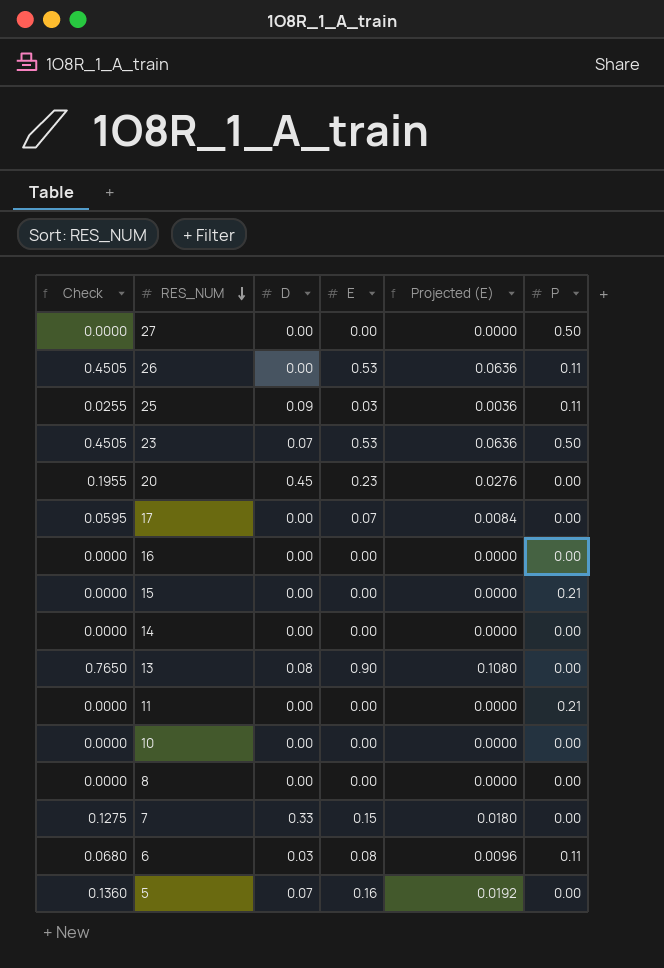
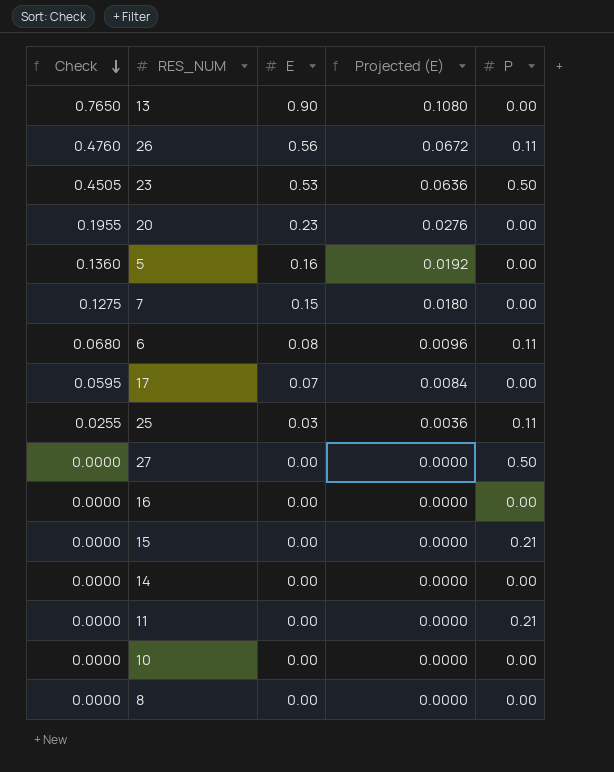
row order: RES_NUM descending -> Check descending
column D | position: 3 -> none
26 | Check: 0.4505 -> 0.4760
26 | E: 0.53 -> 0.56
26 | Projected (E): 0.0636 -> 0.0672

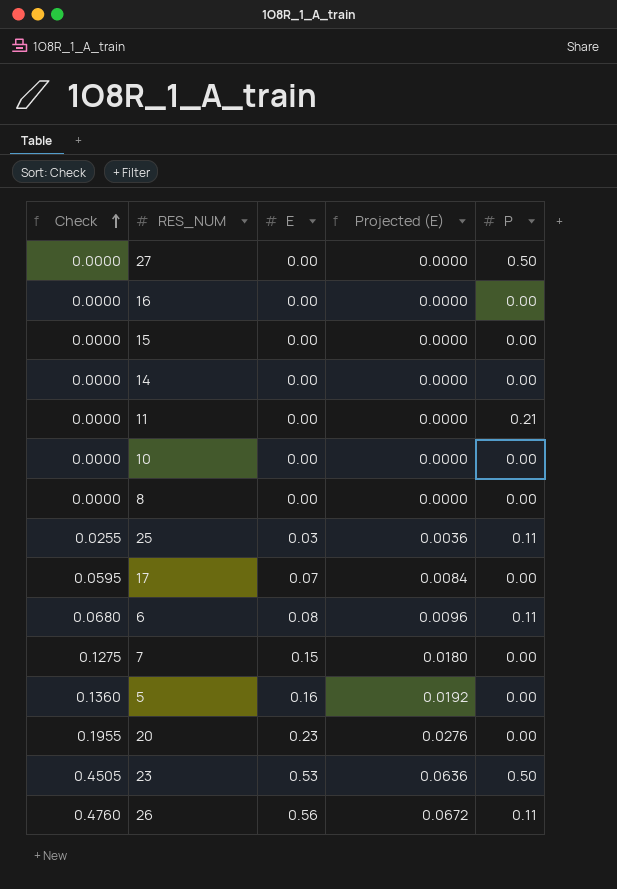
row order: Check descending -> Check ascending
row 13: 0.7650 | 0.90 | 0.1080 | 0.00 -> none
15 | P: 0.21 -> 0.00

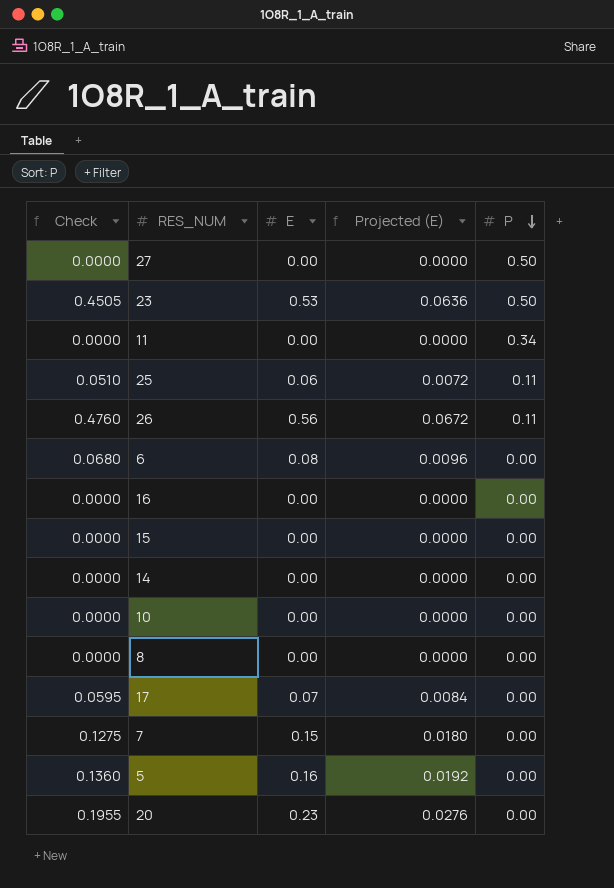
row order: Check ascending -> P descending
11 | P: 0.21 -> 0.34
25 | Check: 0.0255 -> 0.0510
25 | E: 0.03 -> 0.06
25 | Projected (E): 0.0036 -> 0.0072
6 | P: 0.11 -> 0.00

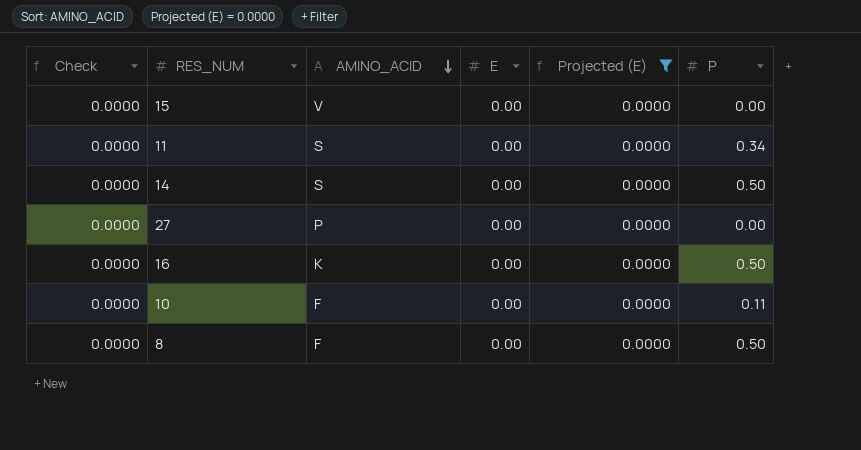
filter: none -> Projected (E) = 0.0000
row order: P descending -> AMINO_ACID descending
column AMINO_ACID | position: none -> 3
14 | P: 0.00 -> 0.50
27 | P: 0.50 -> 0.00
16 | P: 0.00 -> 0.50
10 | P: 0.00 -> 0.11
8 | P: 0.00 -> 0.50

